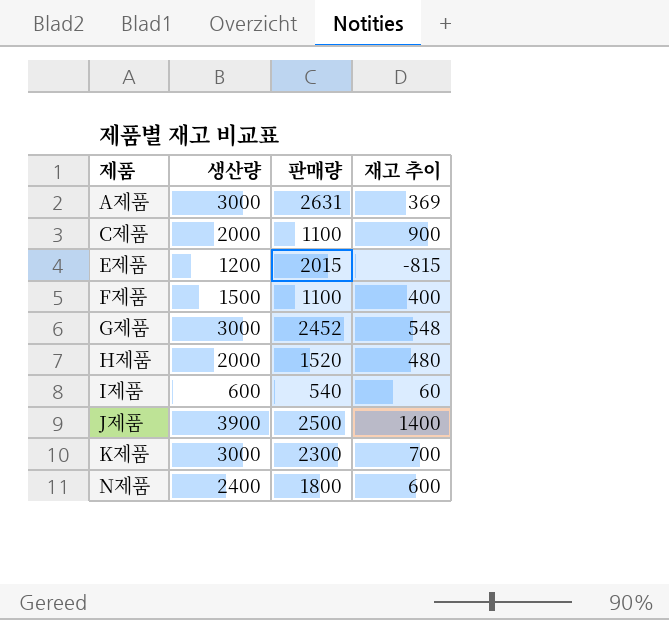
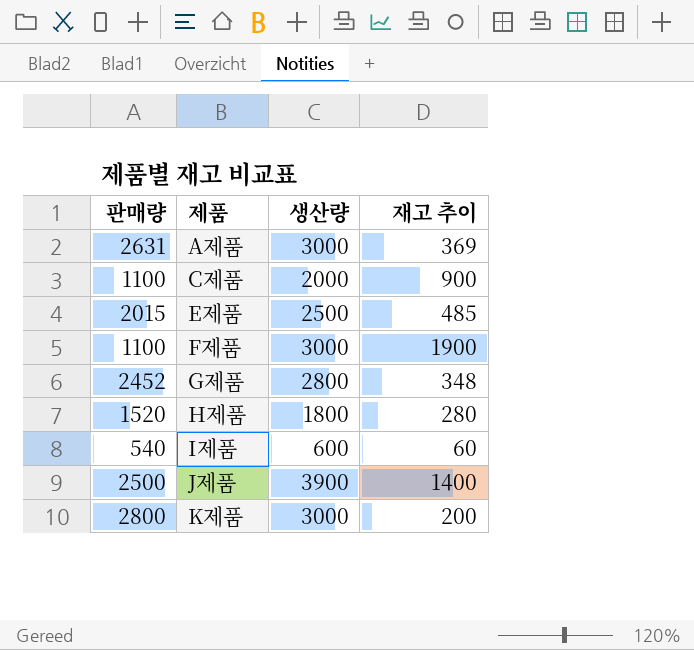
column 판매량 | position: 3 -> 1
row N제품: 2400 | 1800 | 600 -> none
E제품 | 생산량: 1200 -> 2500
E제품 | 재고 추이: -815 -> 485
F제품 | 생산량: 1500 -> 3000
F제품 | 재고 추이: 400 -> 1900
G제품 | 생산량: 3000 -> 2800
G제품 | 재고 추이: 548 -> 348
H제품 | 생산량: 2000 -> 1800
H제품 | 재고 추이: 480 -> 280
K제품 | 판매량: 2300 -> 2800
K제품 | 재고 추이: 700 -> 200

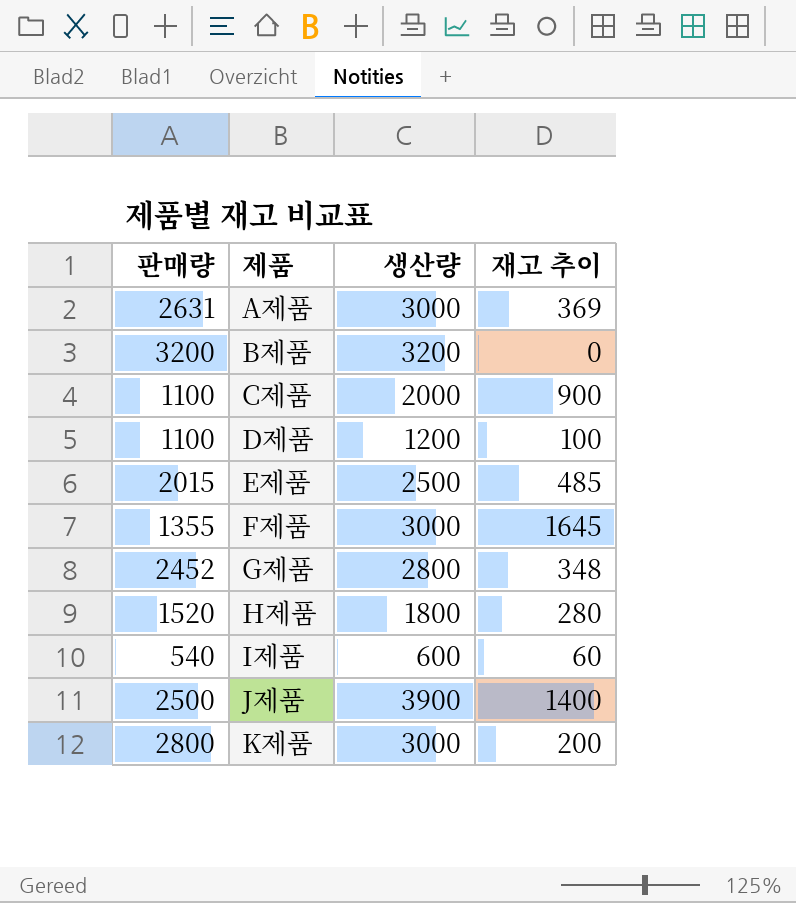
row B제품: none -> 3200 | 3200 | 0
row D제품: none -> 1100 | 1200 | 100
F제품 | 판매량: 1100 -> 1355
F제품 | 재고 추이: 1900 -> 1645

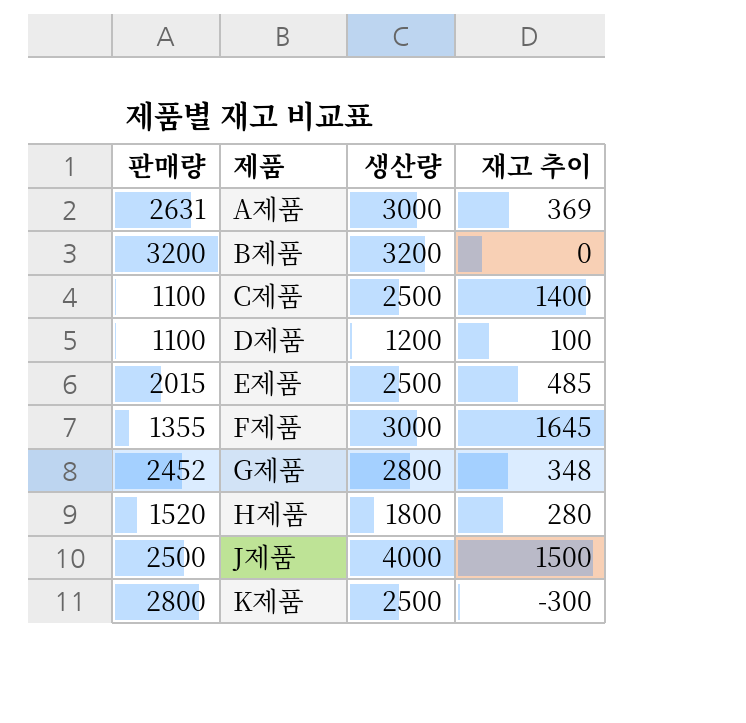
row I제품: 540 | 600 | 60 -> none
C제품 | 생산량: 2000 -> 2500
C제품 | 재고 추이: 900 -> 1400
J제품 | 생산량: 3900 -> 4000
J제품 | 재고 추이: 1400 -> 1500
K제품 | 생산량: 3000 -> 2500
K제품 | 재고 추이: 200 -> -300

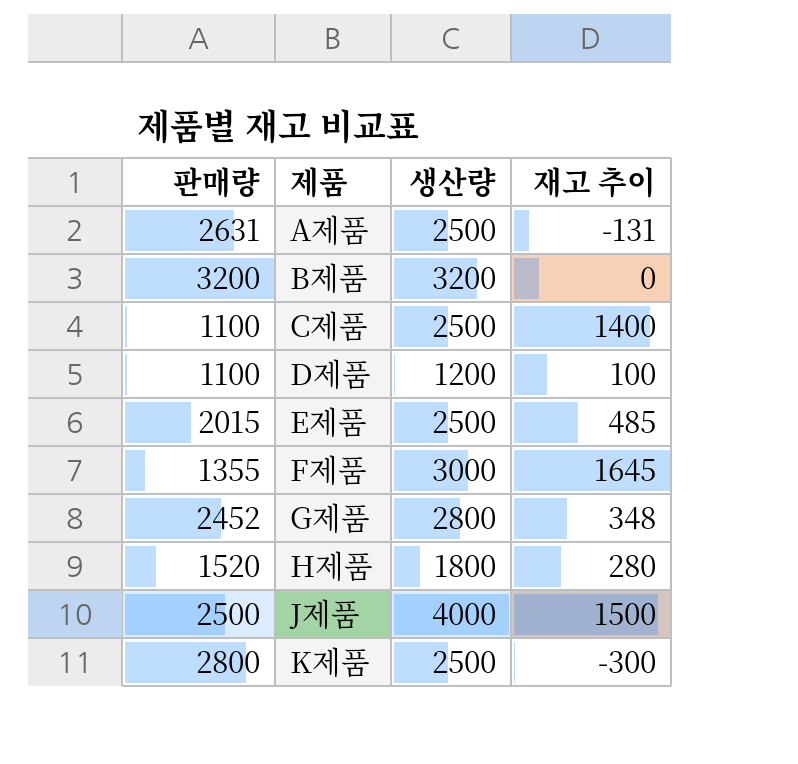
A제품 | 생산량: 3000 -> 2500
A제품 | 재고 추이: 369 -> -131

